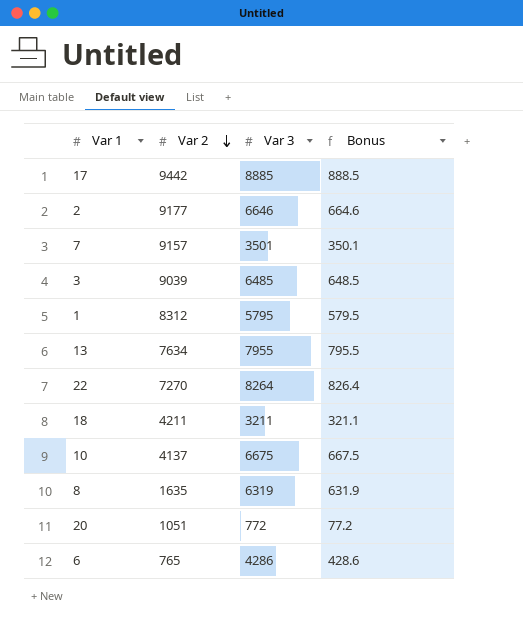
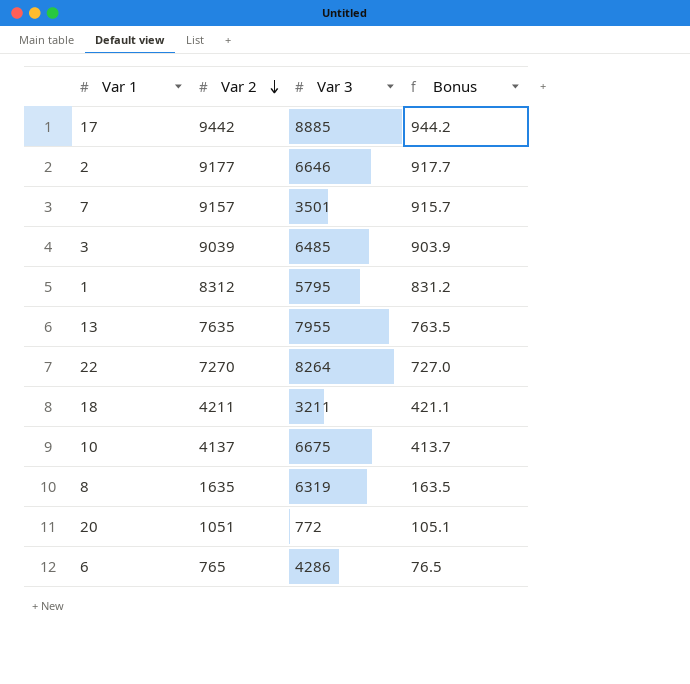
column Bonus | formula: [Var 3] * 0.1 -> [Var 2] * 0.1
13 | Var 2: 7634 -> 7635

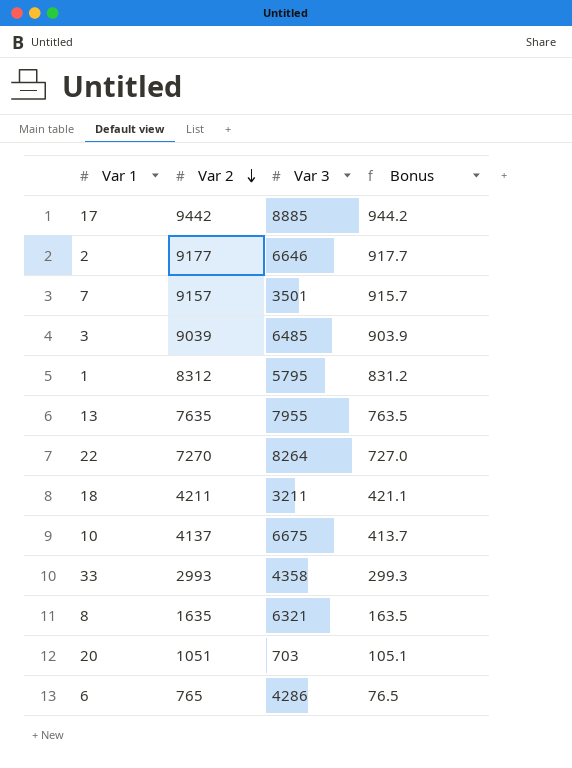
row 33: none -> 2993 | 4358 | 299.3
8 | Var 3: 6319 -> 6321
20 | Var 3: 772 -> 703

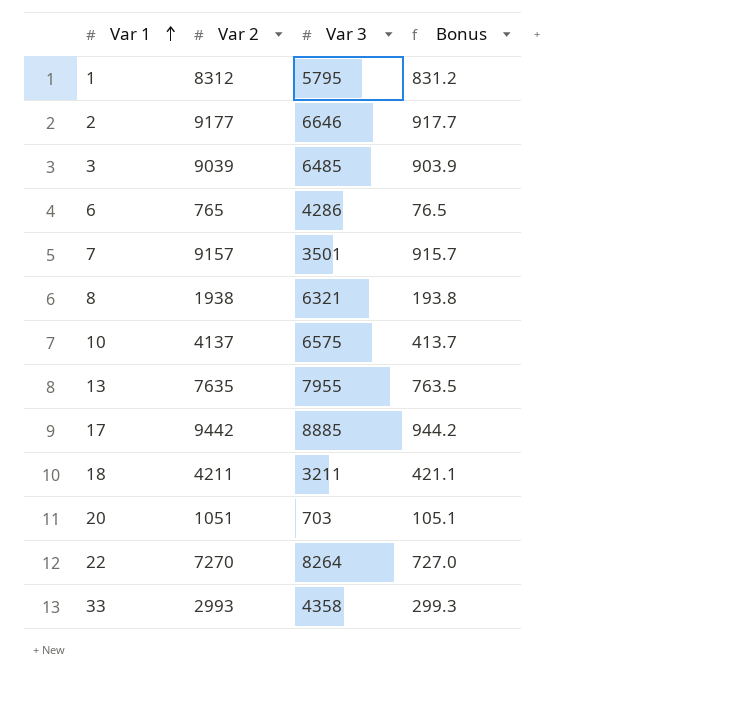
row order: Var 2 descending -> Var 1 ascending
8 | Var 2: 1635 -> 1938
8 | Bonus: 163.5 -> 193.8
10 | Var 3: 6675 -> 6575

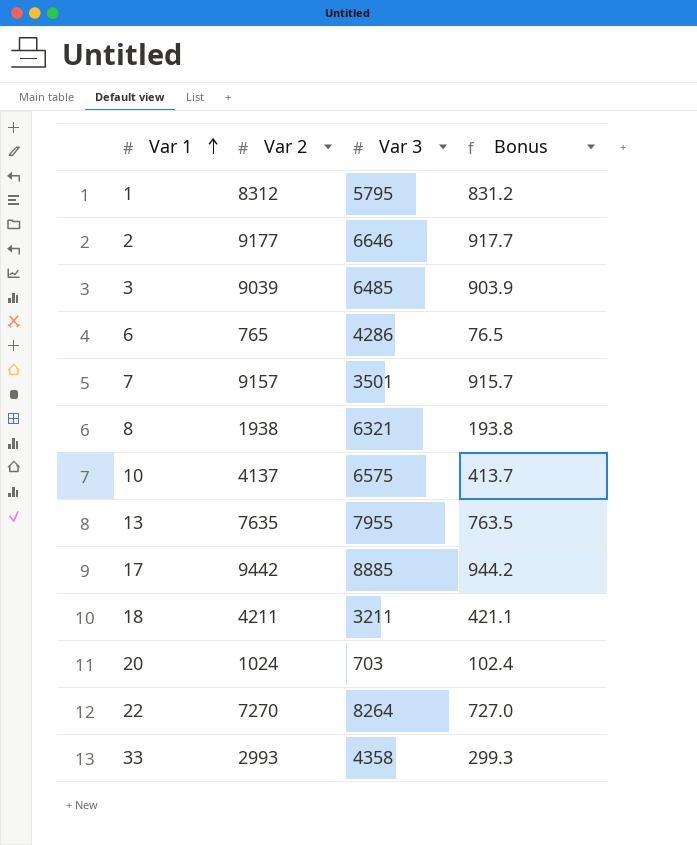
20 | Var 2: 1051 -> 1024
20 | Bonus: 105.1 -> 102.4

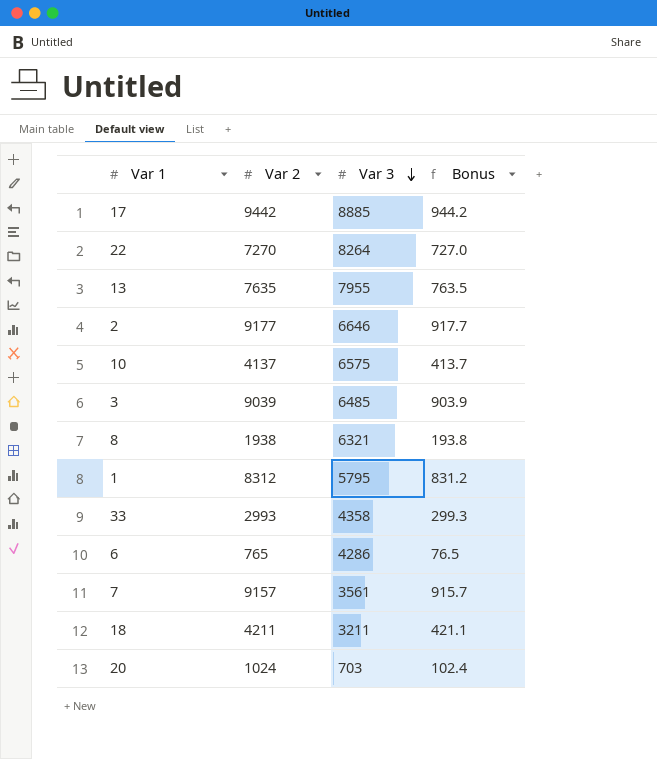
row order: Var 1 ascending -> Var 3 descending
7 | Var 3: 3501 -> 3561

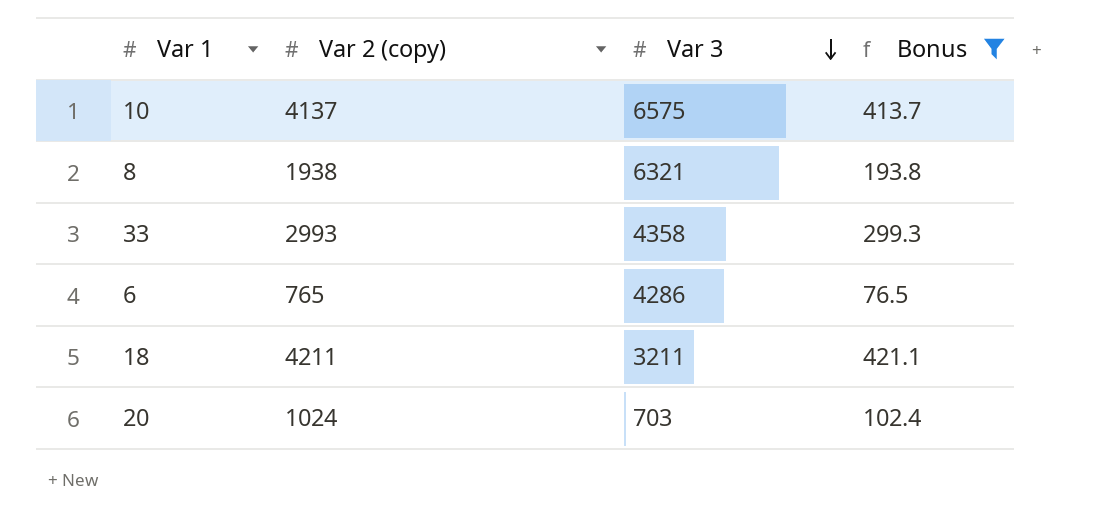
filter: none -> Bonus <= 421.1
column name: Var 2 -> Var 2 (copy)

